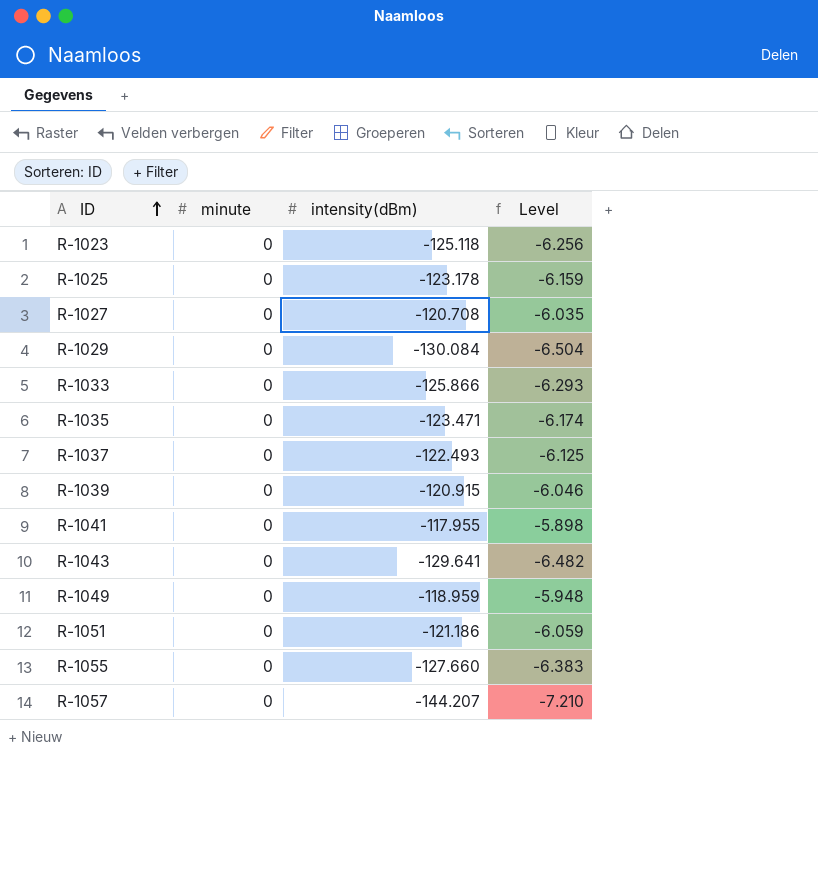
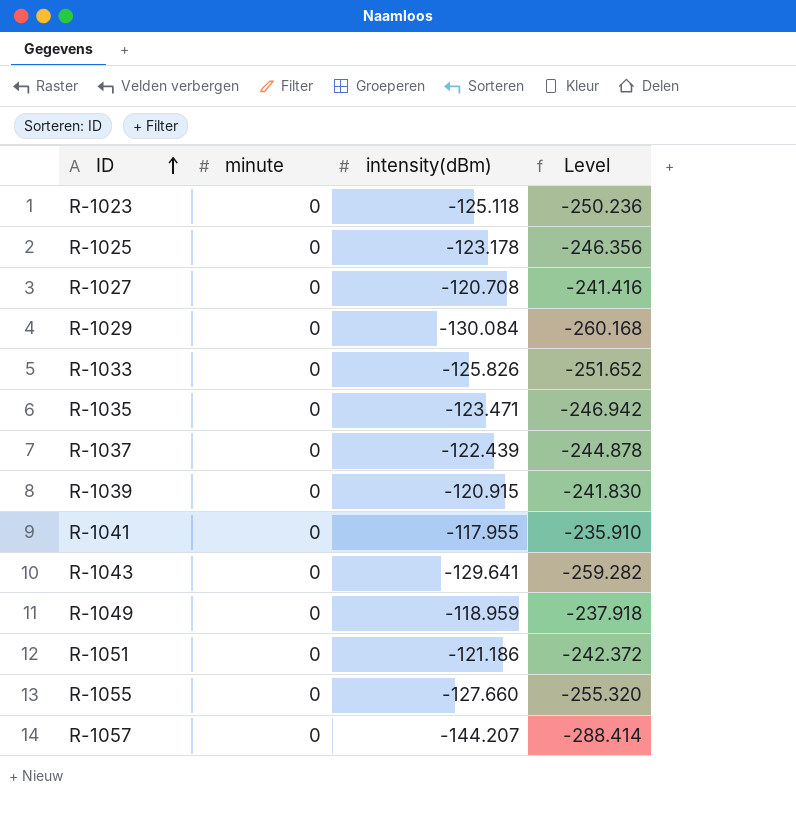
column Level | formula: [intensity(dBm)] * 0.05 -> [intensity(dBm)] * 2
R-1033 | intensity(dBm): -125.866 -> -125.826
R-1037 | intensity(dBm): -122.493 -> -122.439

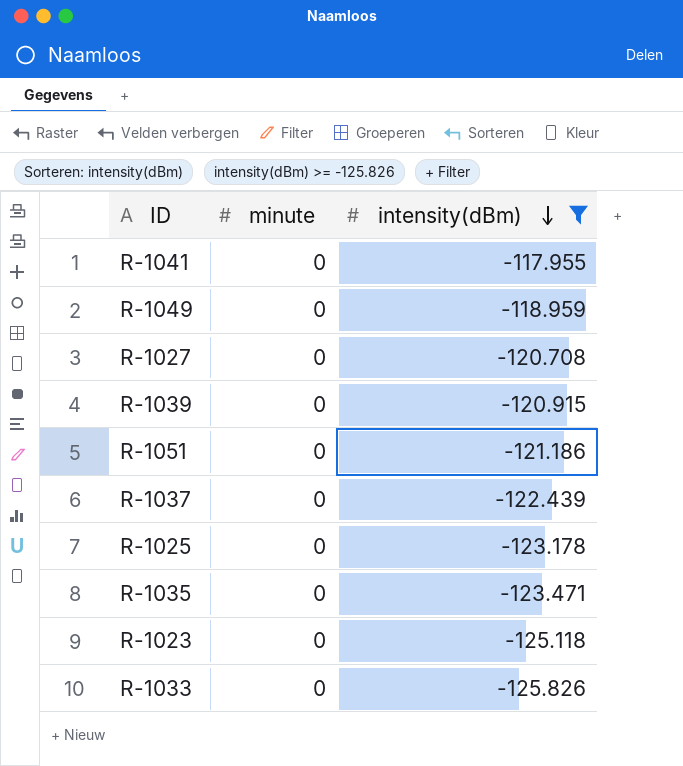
filter: none -> intensity(dBm) >= -125.826
row order: ID ascending -> intensity(dBm) descending
column Level | formula: [intensity(dBm)] * 2 -> none

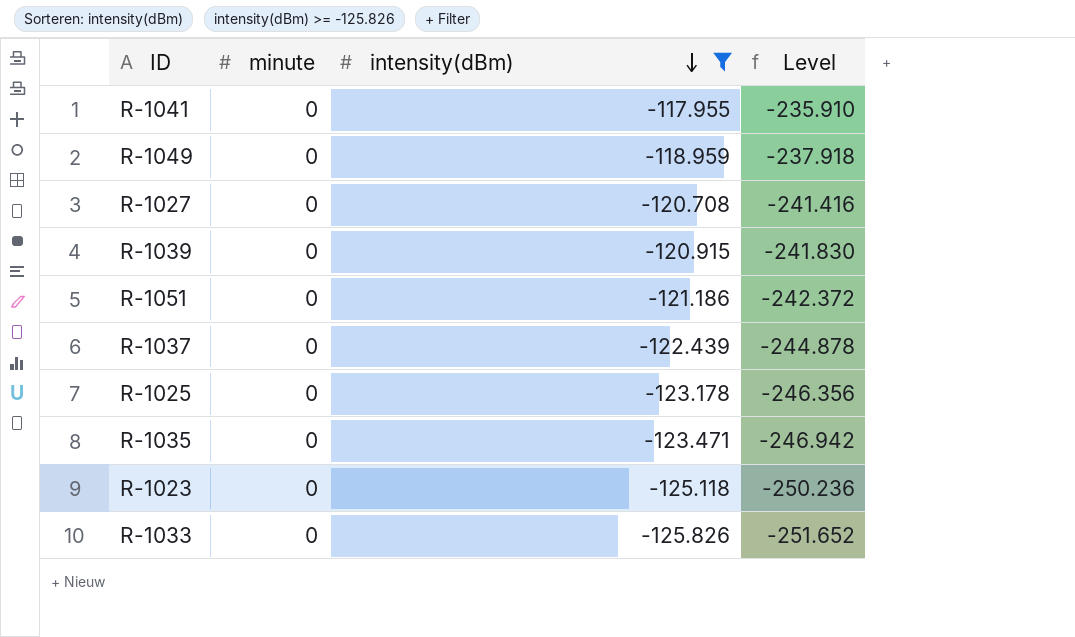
column Level | formula: none -> [intensity(dBm)] * 2

